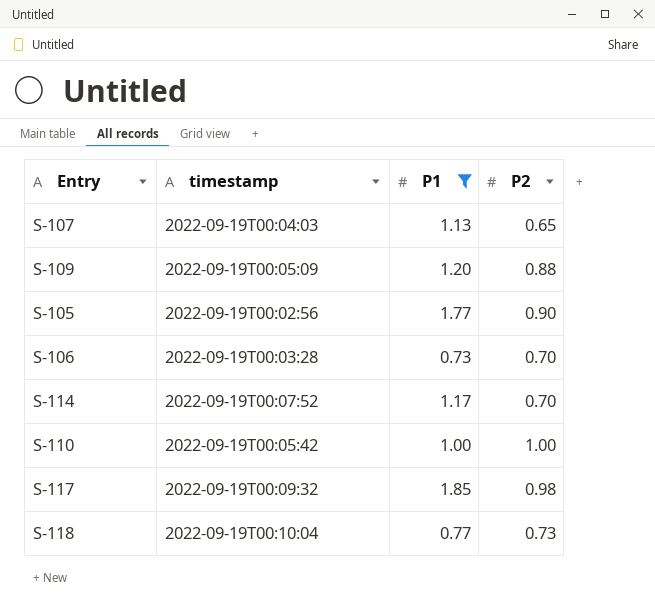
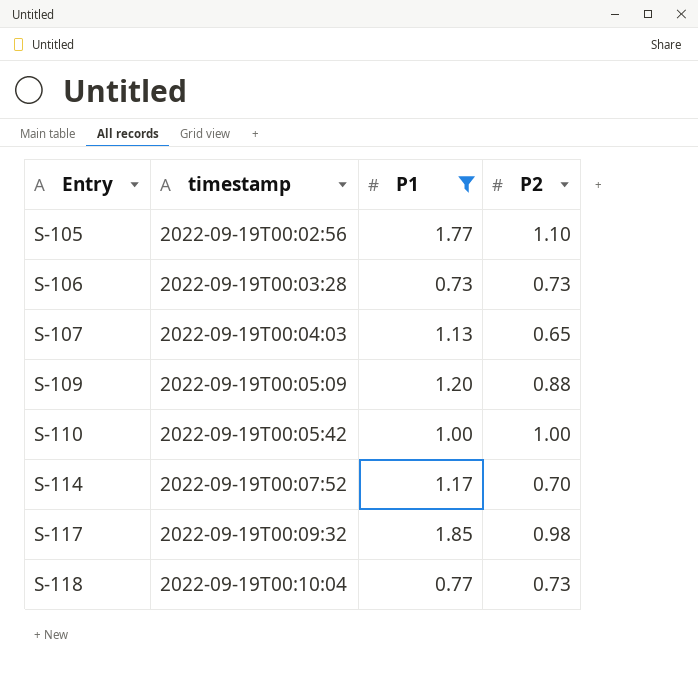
row order: none -> Entry ascending
S-105 | P2: 0.90 -> 1.10
S-106 | P2: 0.70 -> 0.73

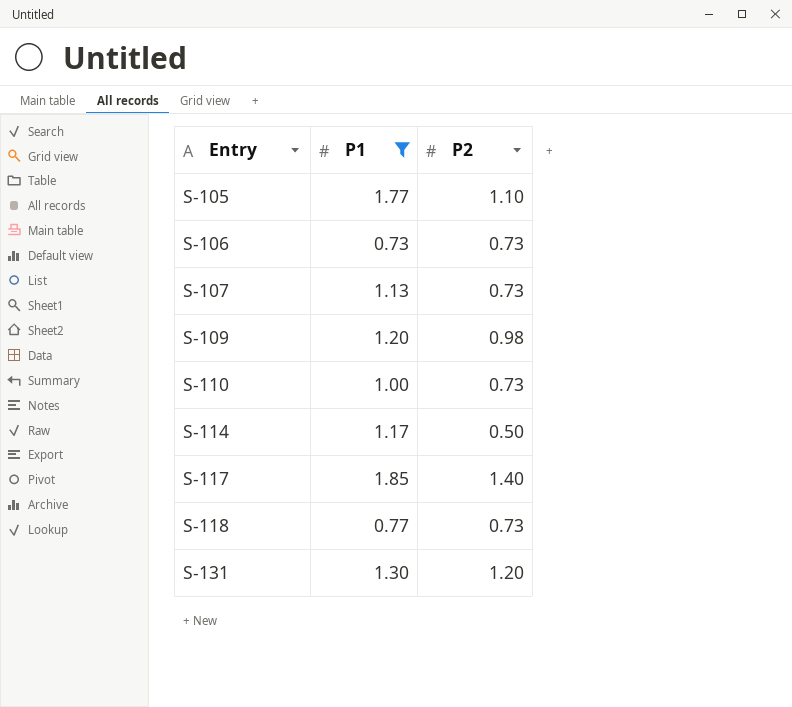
column timestamp | position: 2 -> none
S-107 | P2: 0.65 -> 0.73
S-109 | P2: 0.88 -> 0.98
S-110 | P2: 1.00 -> 0.73
S-114 | P2: 0.70 -> 0.50
S-117 | P2: 0.98 -> 1.40
row S-131: none -> 1.30 | 1.20

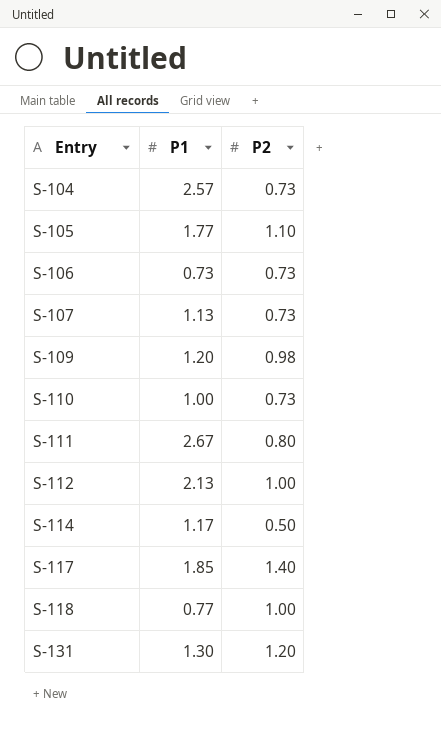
filter: P1 <= 1.85 -> none
S-118 | P2: 0.73 -> 1.00

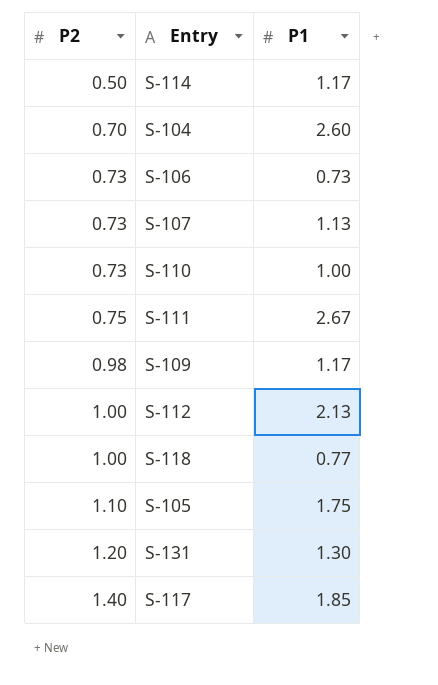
row order: Entry ascending -> P2 ascending
column P2 | position: 3 -> 1
S-104 | P2: 0.73 -> 0.70
S-104 | P1: 2.57 -> 2.60
S-111 | P2: 0.80 -> 0.75
S-109 | P1: 1.20 -> 1.17
S-105 | P1: 1.77 -> 1.75

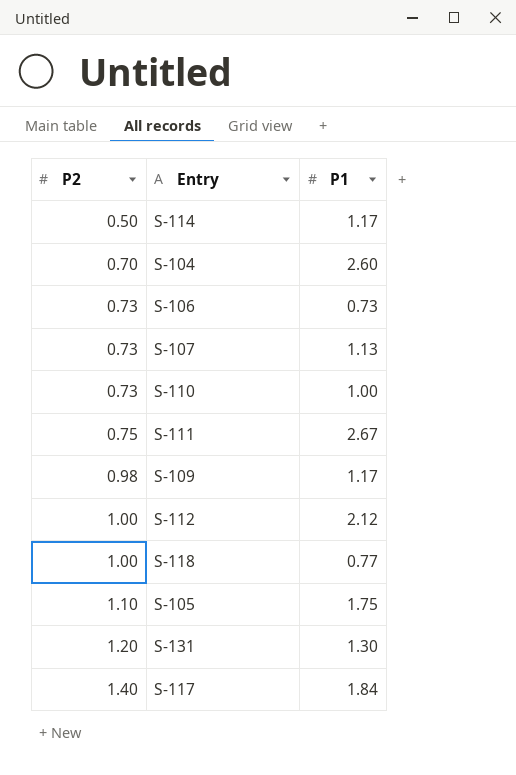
S-112 | P1: 2.13 -> 2.12
S-117 | P1: 1.85 -> 1.84

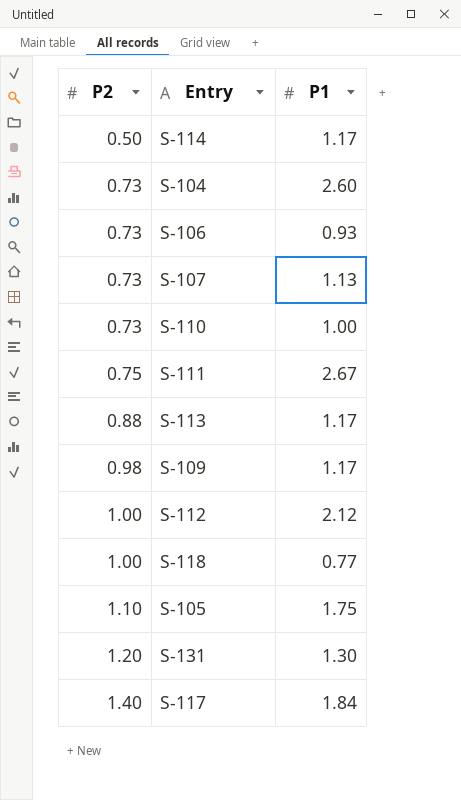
S-104 | P2: 0.70 -> 0.73
S-106 | P1: 0.73 -> 0.93
row S-113: none -> 0.88 | 1.17

